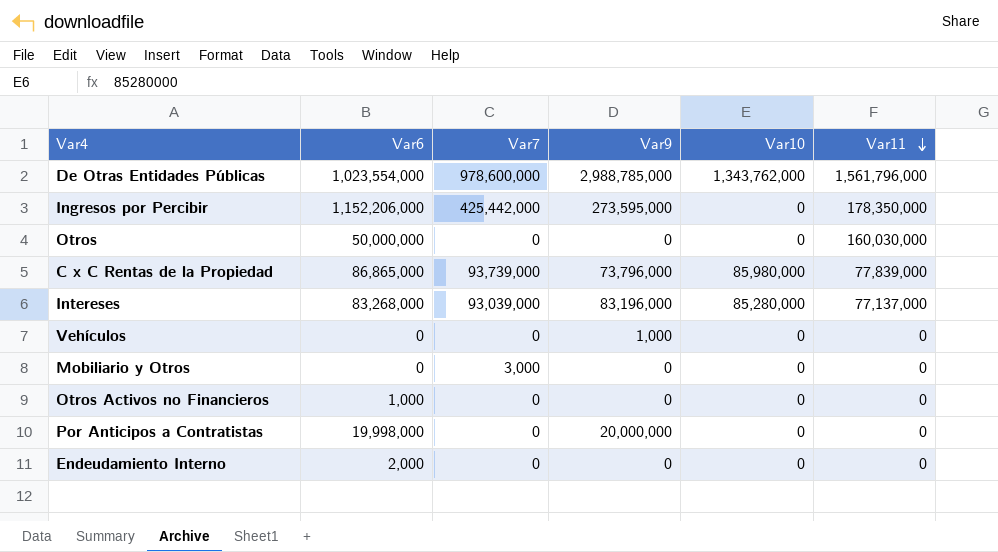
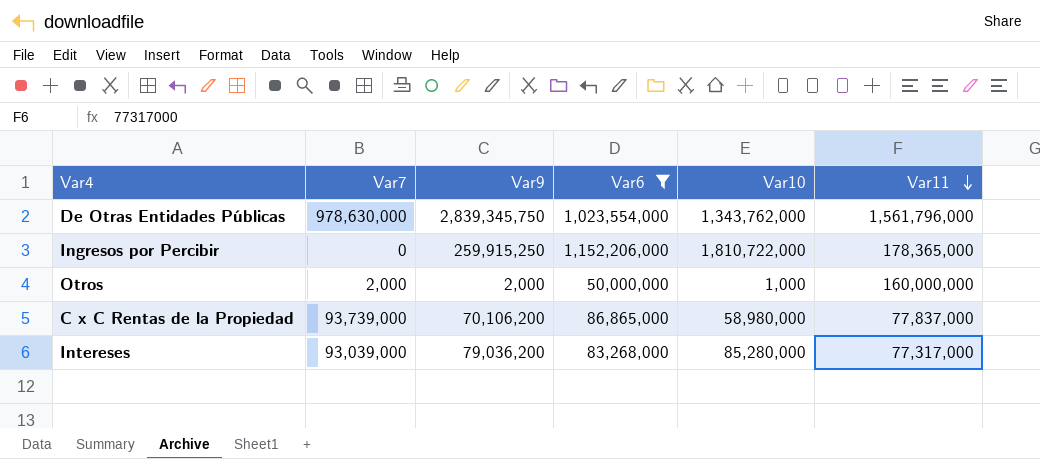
filter: none -> Var6 >= 50,000,000
column Var6 | position: 2 -> 4
De Otras Entidades Públicas | Var7: 978,600,000 -> 978,630,000
De Otras Entidades Públicas | Var9: 2,988,785,000 -> 2,839,345,750
Ingresos por Percibir | Var7: 425,442,000 -> 0
Ingresos por Percibir | Var9: 273,595,000 -> 259,915,250
Ingresos por Percibir | Var10: 0 -> 1,810,722,000
Ingresos por Percibir | Var11: 178,350,000 -> 178,365,000
Otros | Var7: 0 -> 2,000
Otros | Var9: 0 -> 2,000
Otros | Var10: 0 -> 1,000
Otros | Var11: 160,030,000 -> 160,000,000
C x C Rentas de la Propiedad | Var9: 73,796,000 -> 70,106,200
C x C Rentas de la Propiedad | Var10: 85,980,000 -> 58,980,000
C x C Rentas de la Propiedad | Var11: 77,839,000 -> 77,837,000
Intereses | Var9: 83,196,000 -> 79,036,200
Intereses | Var11: 77,137,000 -> 77,317,000

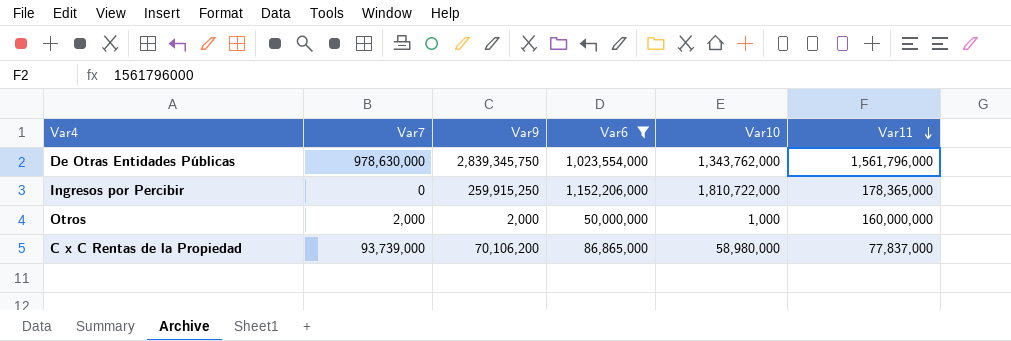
row Intereses: 93,039,000 | 79,036,200 | 83,268,000 | 85,280,000 | 77,317,000 -> none

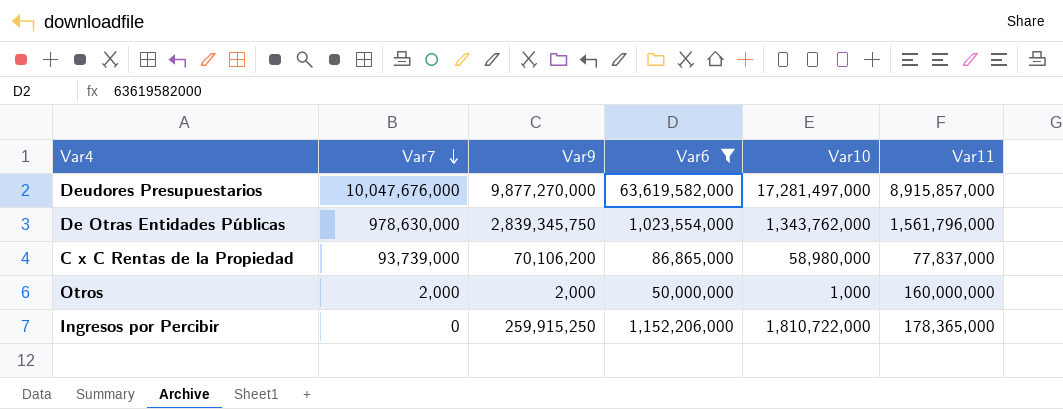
row order: Var11 descending -> Var7 descending
row Deudores Presupuestarios: none -> 10,047,676,000 | 9,877,270,000 | 63,619,582,000 | 17,281,497,000 | 8,915,857,000

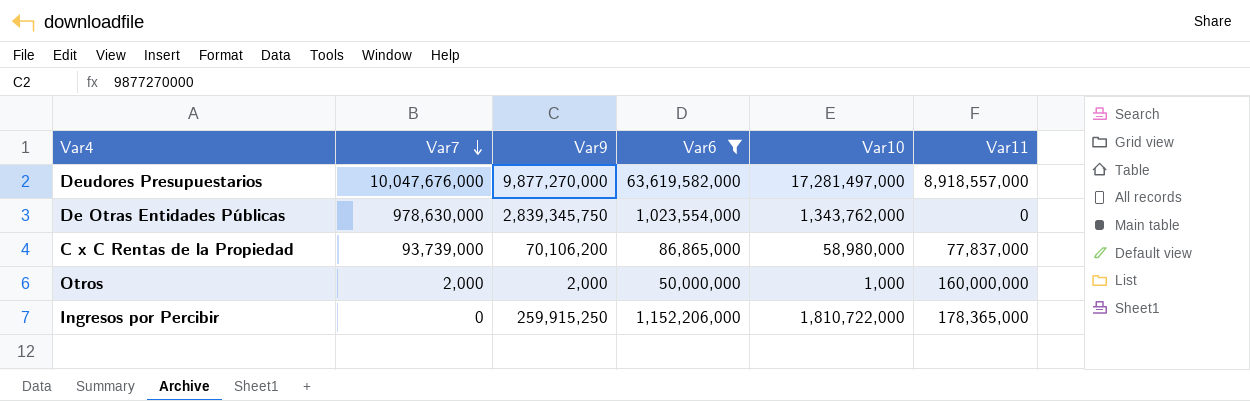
Deudores Presupuestarios | Var11: 8,915,857,000 -> 8,918,557,000
De Otras Entidades Públicas | Var11: 1,561,796,000 -> 0

